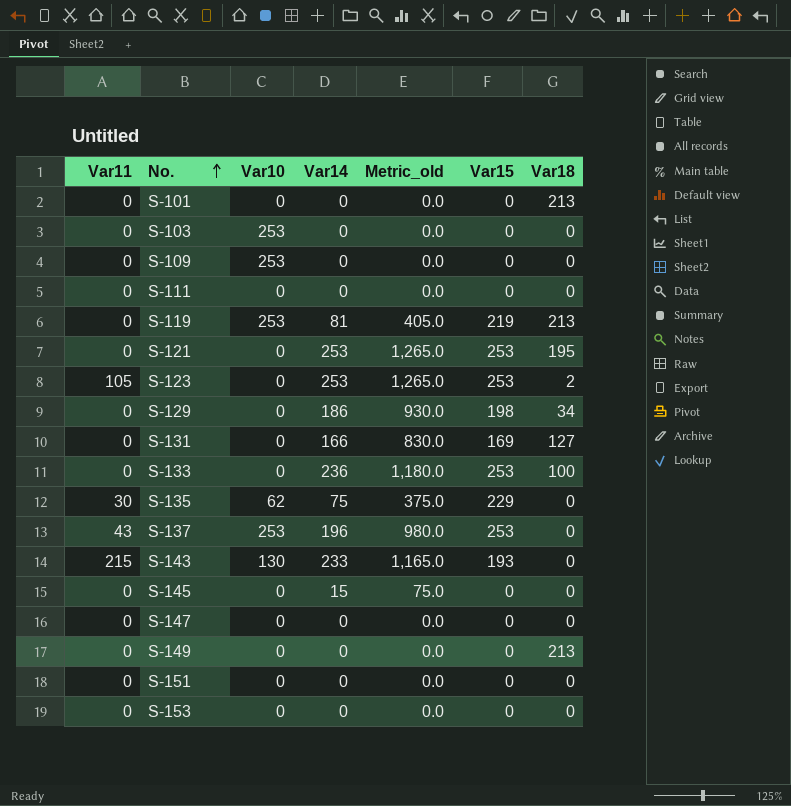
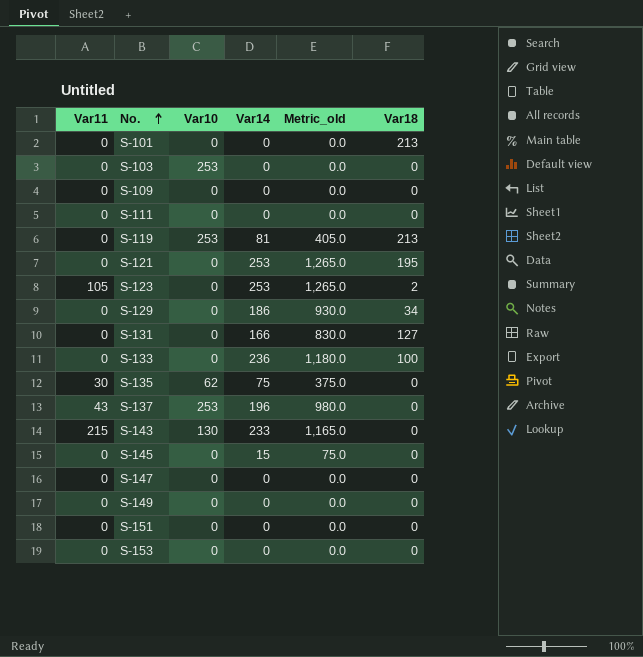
column Var15 | position: 6 -> none
S-109 | Var10: 253 -> 0
S-149 | Var18: 213 -> 0

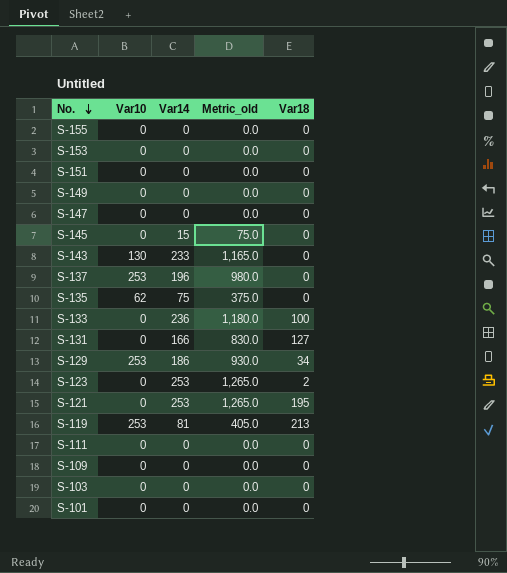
row order: No. ascending -> No. descending
column Var11 | position: 1 -> none
row S-155: none -> 0 | 0 | 0.0 | 0
S-129 | Var10: 0 -> 253
S-103 | Var10: 253 -> 0
S-101 | Var18: 213 -> 0

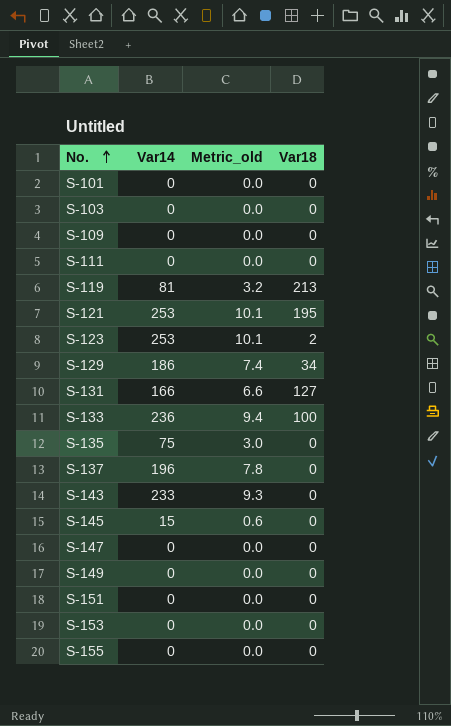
row order: No. descending -> No. ascending
column Var10 | position: 2 -> none
column Metric_old | formula: [Var14] * 5 -> [Var14] * 0.04

